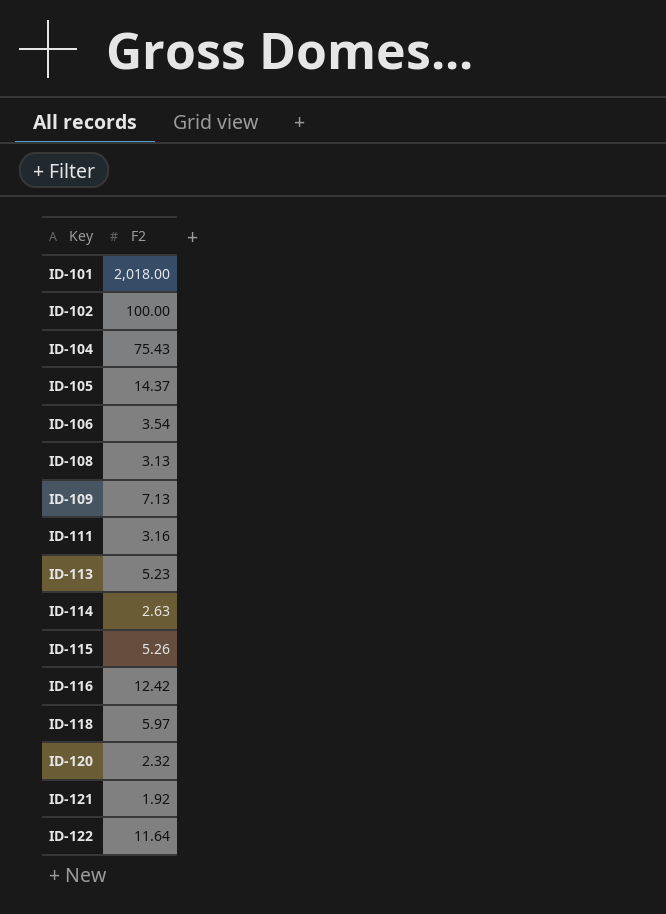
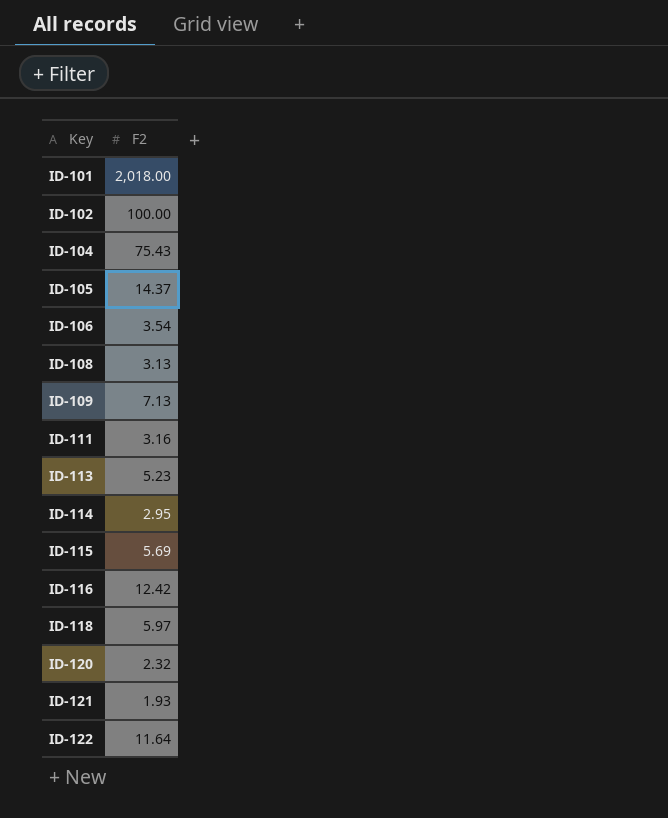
ID-114 | F2: 2.63 -> 2.95
ID-115 | F2: 5.26 -> 5.69
ID-121 | F2: 1.92 -> 1.93

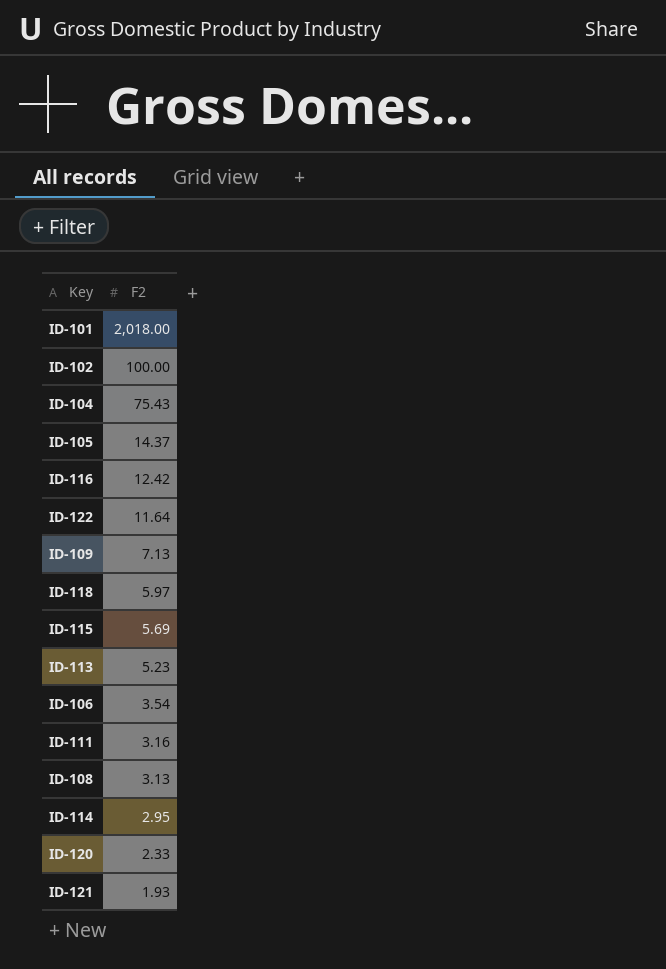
row order: Key ascending -> F2 descending
ID-120 | F2: 2.32 -> 2.33

